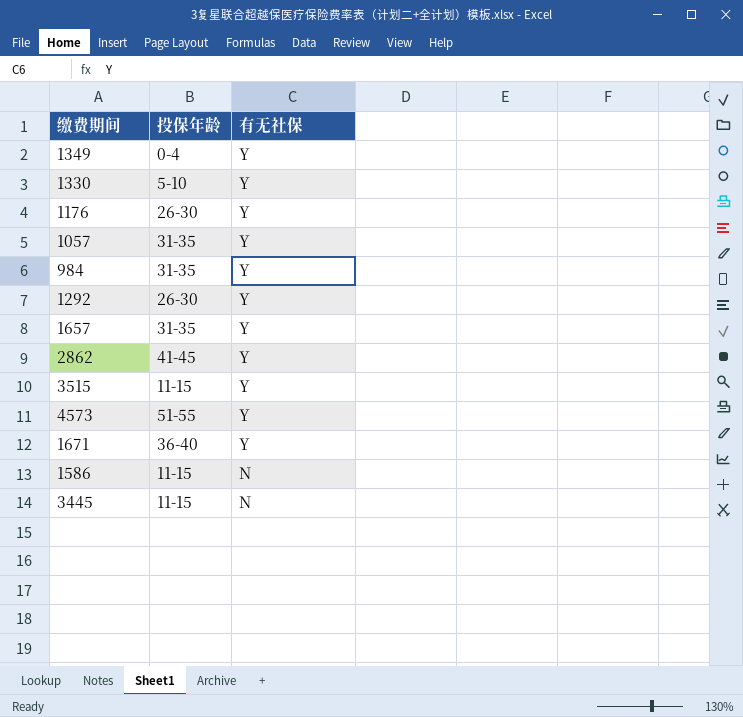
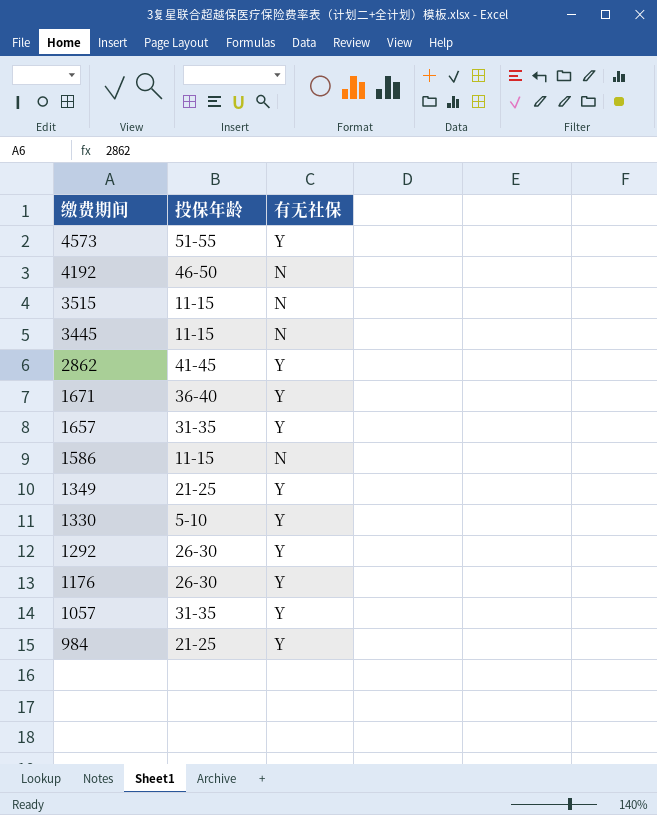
row order: 有无社保 descending -> 缴费期间 descending
row 4192: none -> 46-50 | N
3515 | 有无社保: Y -> N
1349 | 投保年龄: 0-4 -> 21-25
984 | 投保年龄: 31-35 -> 21-25

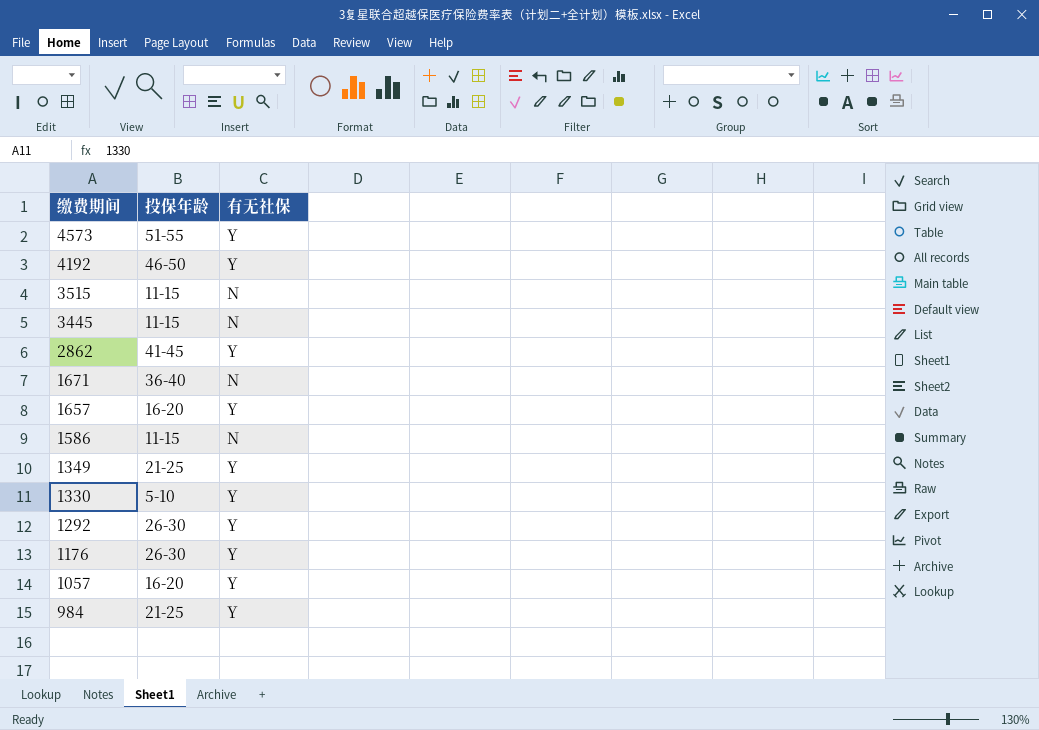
4192 | 有无社保: N -> Y
1671 | 有无社保: Y -> N
1657 | 投保年龄: 31-35 -> 16-20
1057 | 投保年龄: 31-35 -> 16-20

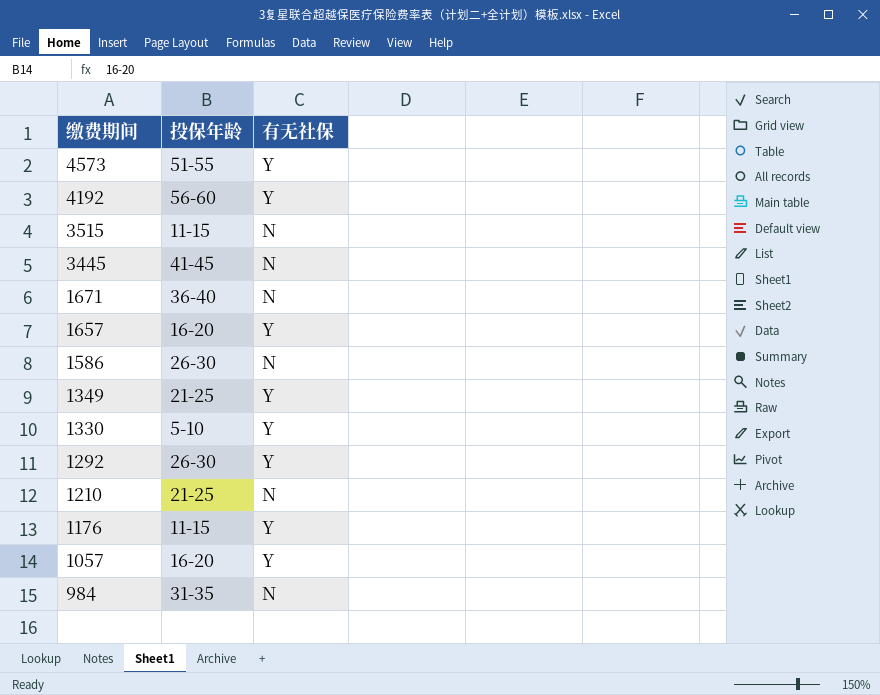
row 2862: 41-45 | Y -> none
4192 | 投保年龄: 46-50 -> 56-60
3445 | 投保年龄: 11-15 -> 41-45
1586 | 投保年龄: 11-15 -> 26-30
row 1210: none -> 21-25 | N
1176 | 投保年龄: 26-30 -> 11-15
984 | 投保年龄: 21-25 -> 31-35
984 | 有无社保: Y -> N

